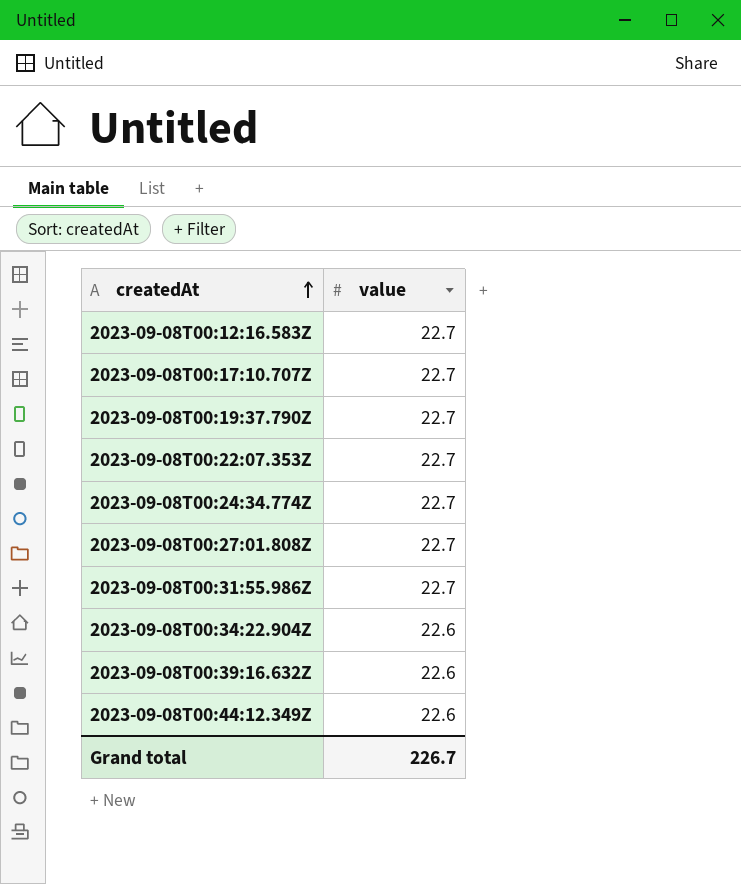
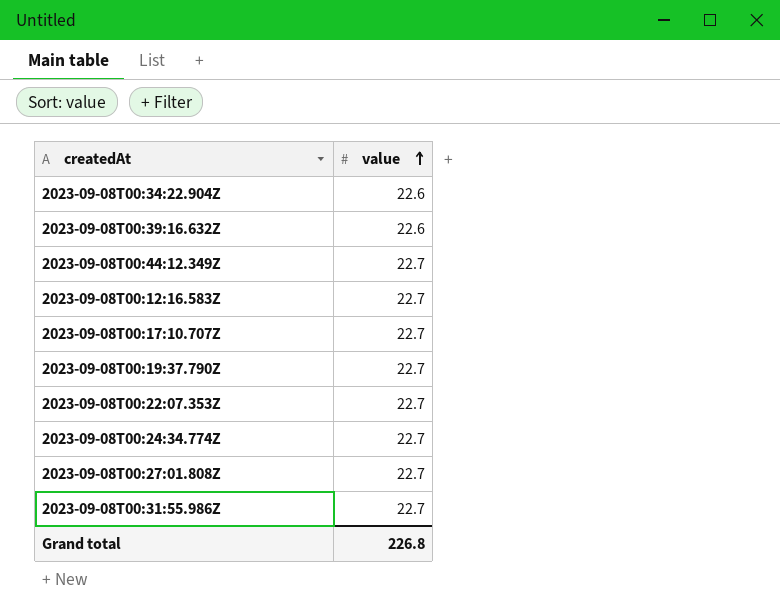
row order: createdAt ascending -> value ascending
2023-09-08T00:44:12.349Z | value: 22.6 -> 22.7
Grand total | value: 226.7 -> 226.8

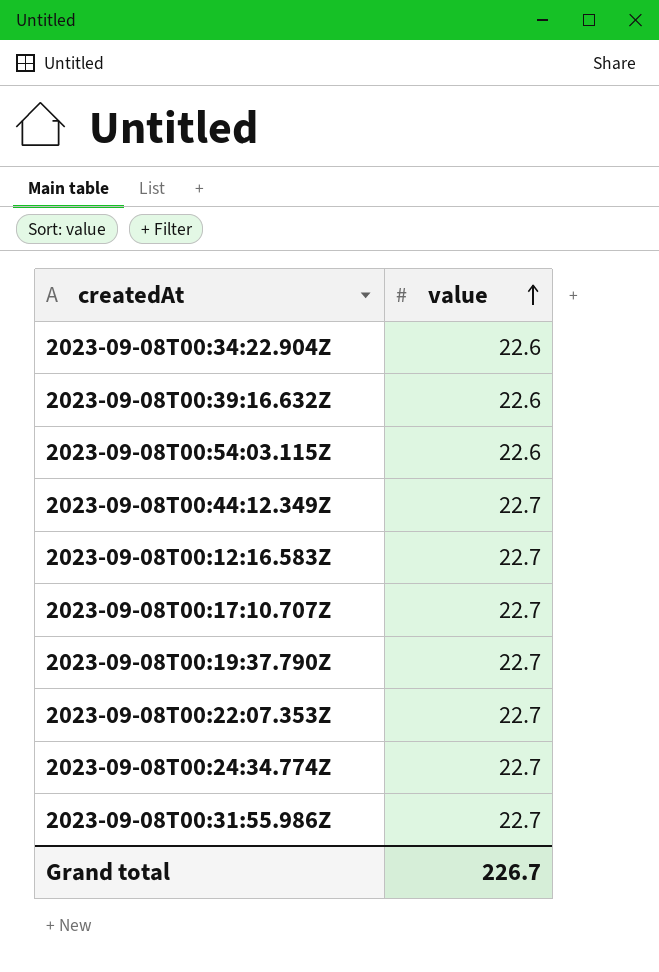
row 2023-09-08T00:27:01.808Z: 22.7 -> none
row 2023-09-08T00:54:03.115Z: none -> 22.6
Grand total | value: 226.8 -> 226.7

